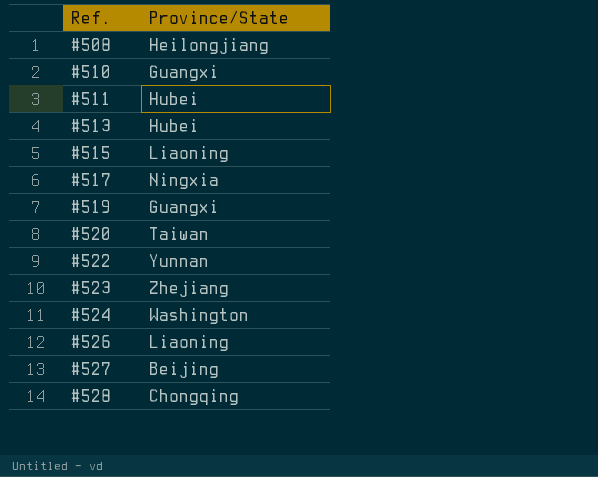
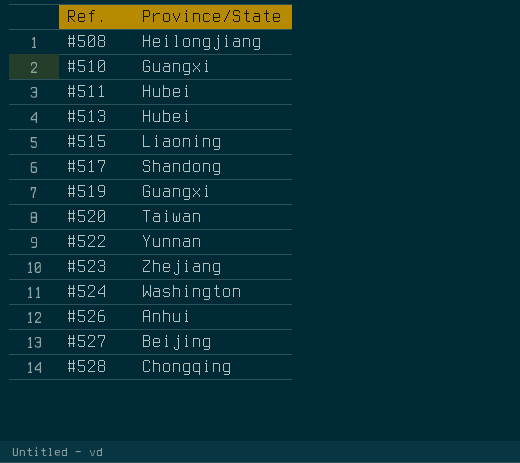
#517 | Province/State: Ningxia -> Shandong
#526 | Province/State: Liaoning -> Anhui

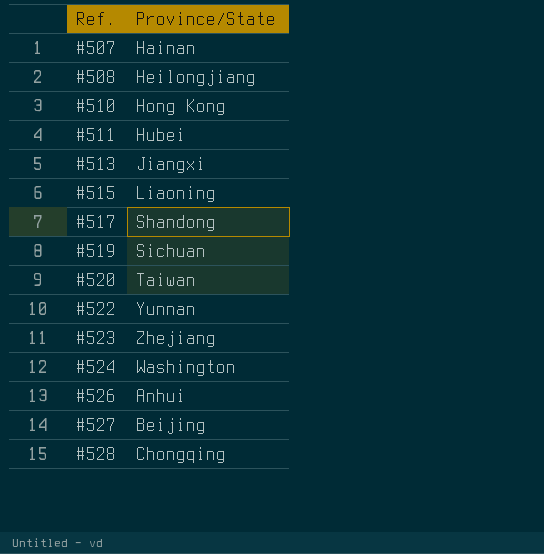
row #507: none -> Hainan
#510 | Province/State: Guangxi -> Hong Kong
#513 | Province/State: Hubei -> Jiangxi
#519 | Province/State: Guangxi -> Sichuan

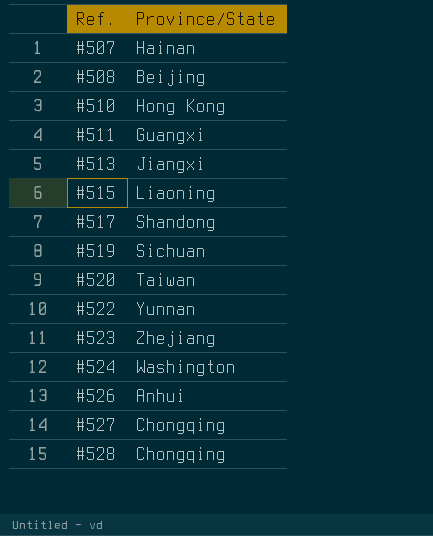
#508 | Province/State: Heilongjiang -> Beijing
#511 | Province/State: Hubei -> Guangxi
#527 | Province/State: Beijing -> Chongqing

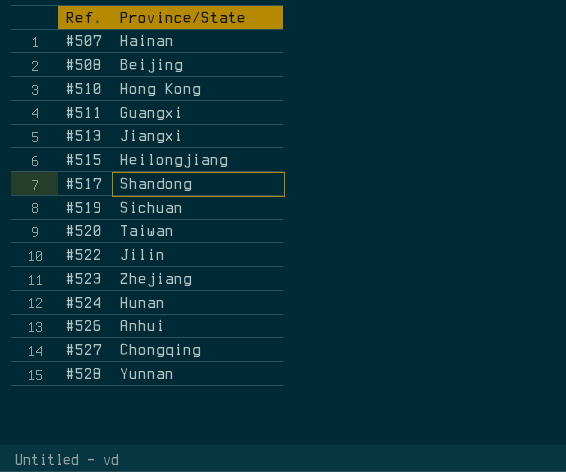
#515 | Province/State: Liaoning -> Heilongjiang
#522 | Province/State: Yunnan -> Jilin
#524 | Province/State: Washington -> Hunan
#528 | Province/State: Chongqing -> Yunnan

